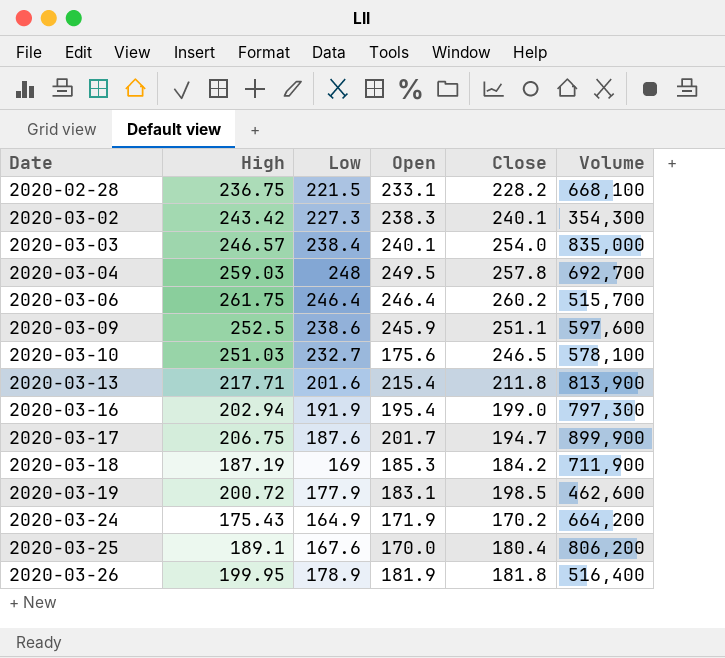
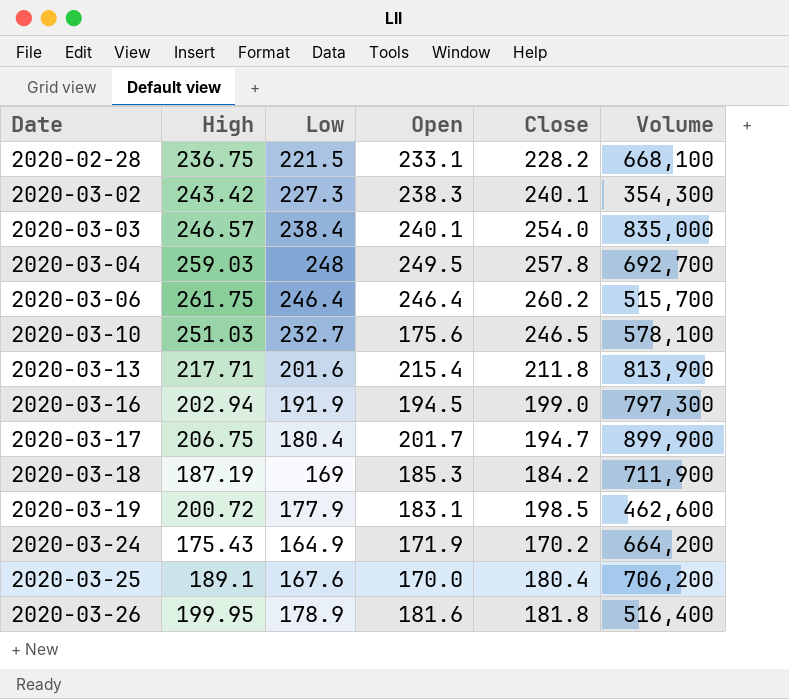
row 2020-03-09: 252.5 | 238.6 | 245.9 | 251.1 | 597,600 -> none
2020-03-16 | Open: 195.4 -> 194.5
2020-03-17 | Low: 187.6 -> 180.4
2020-03-25 | Volume: 806,200 -> 706,200
2020-03-26 | Open: 181.9 -> 181.6

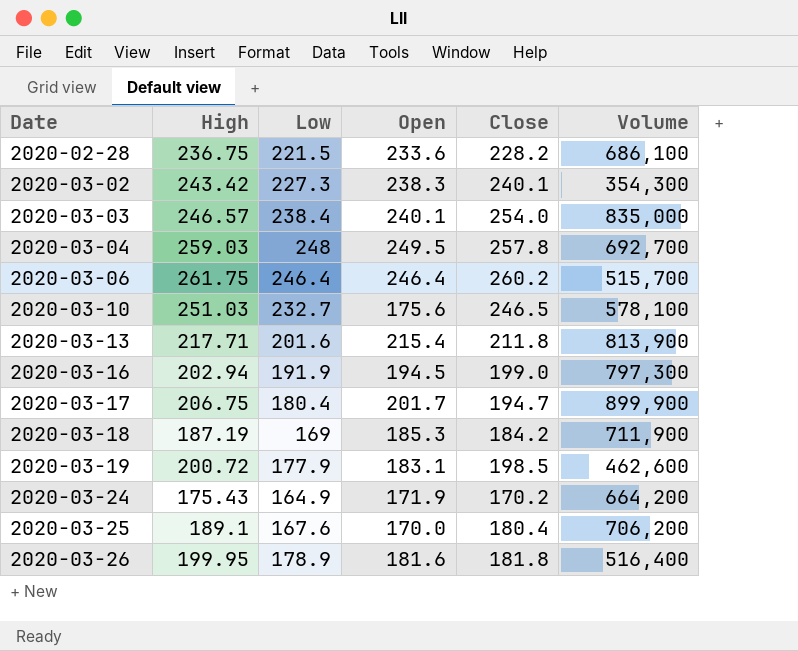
2020-02-28 | Open: 233.1 -> 233.6
2020-02-28 | Volume: 668,100 -> 686,100

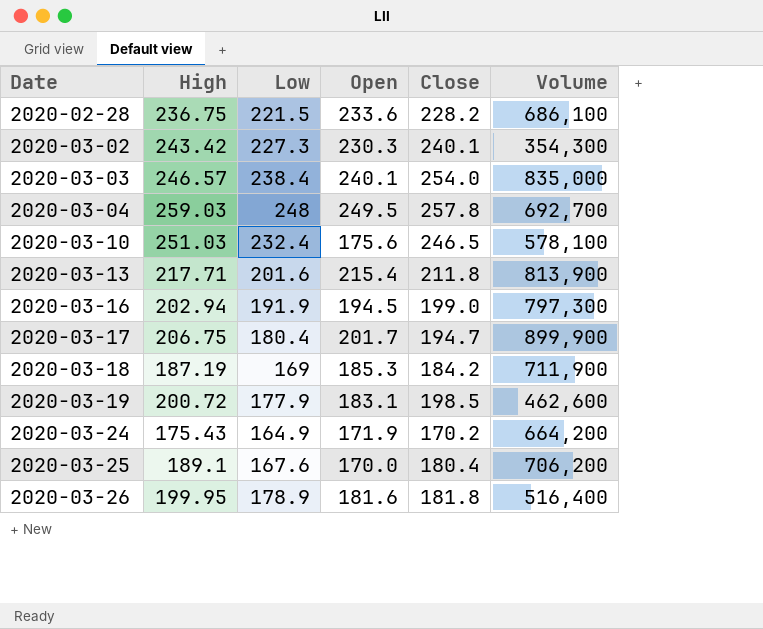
row 2020-03-06: 261.75 | 246.4 | 246.4 | 260.2 | 515,700 -> none
2020-03-02 | Open: 238.3 -> 230.3
2020-03-10 | Low: 232.7 -> 232.4

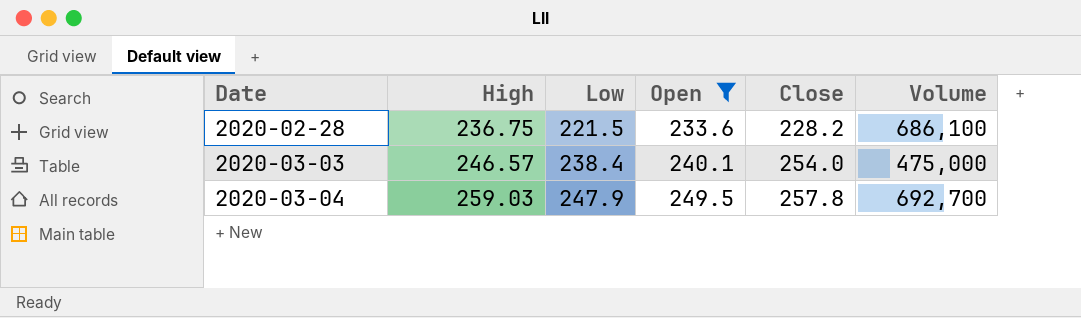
filter: none -> Open >= 233.6
2020-03-03 | Volume: 835,000 -> 475,000
2020-03-04 | Low: 248 -> 247.9

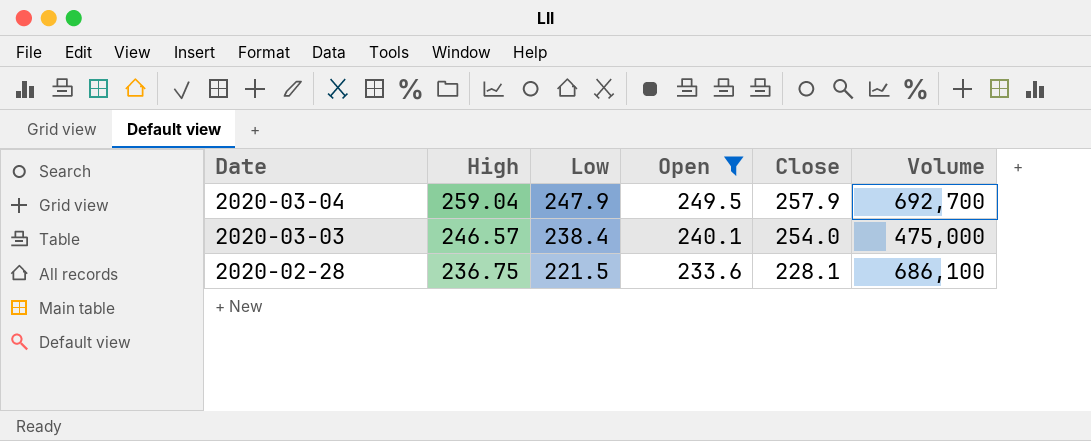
row order: Date ascending -> Date descending
2020-03-04 | High: 259.03 -> 259.04
2020-03-04 | Close: 257.8 -> 257.9
2020-02-28 | Close: 228.2 -> 228.1

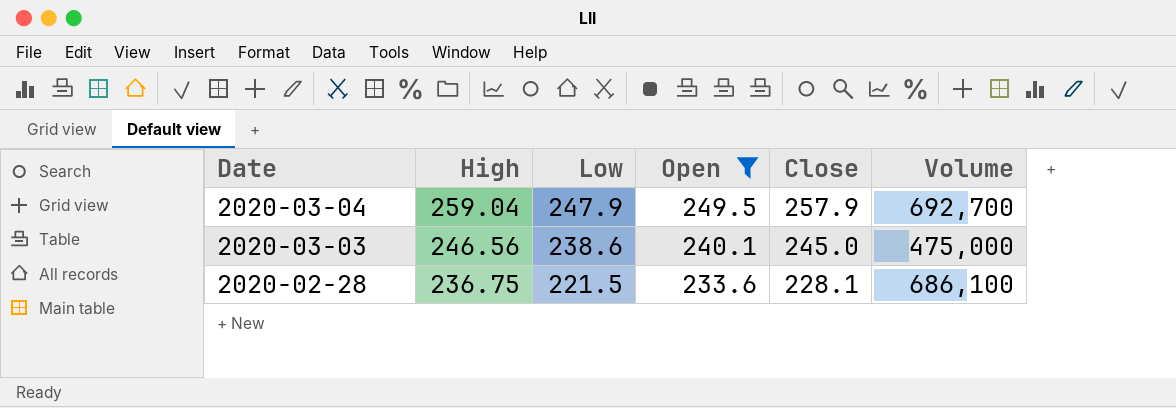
2020-03-03 | High: 246.57 -> 246.56
2020-03-03 | Low: 238.4 -> 238.6
2020-03-03 | Close: 254.0 -> 245.0

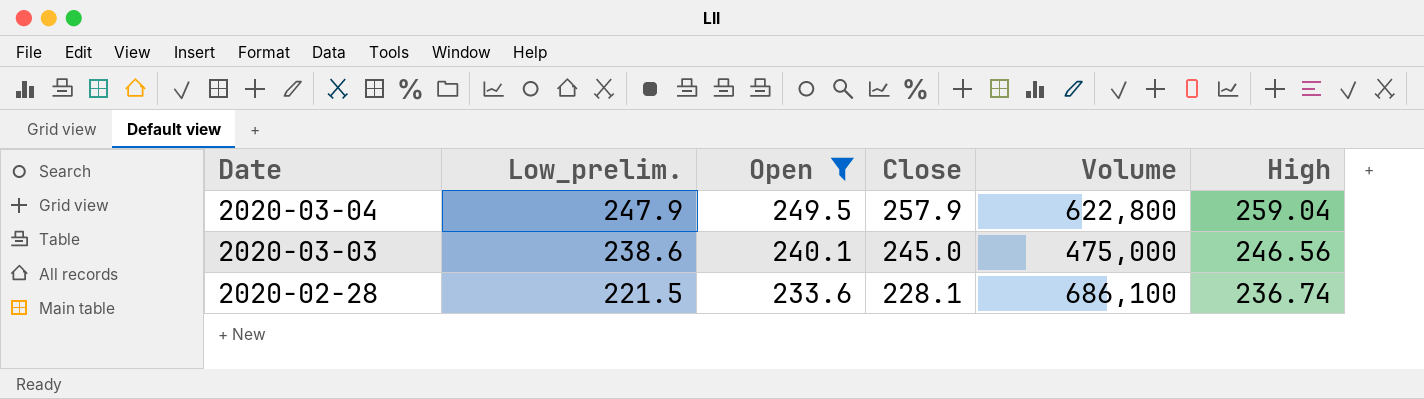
column name: Low -> Low_prelim.
column High | position: 2 -> 6
2020-03-04 | Volume: 692,700 -> 622,800
2020-02-28 | High: 236.75 -> 236.74

